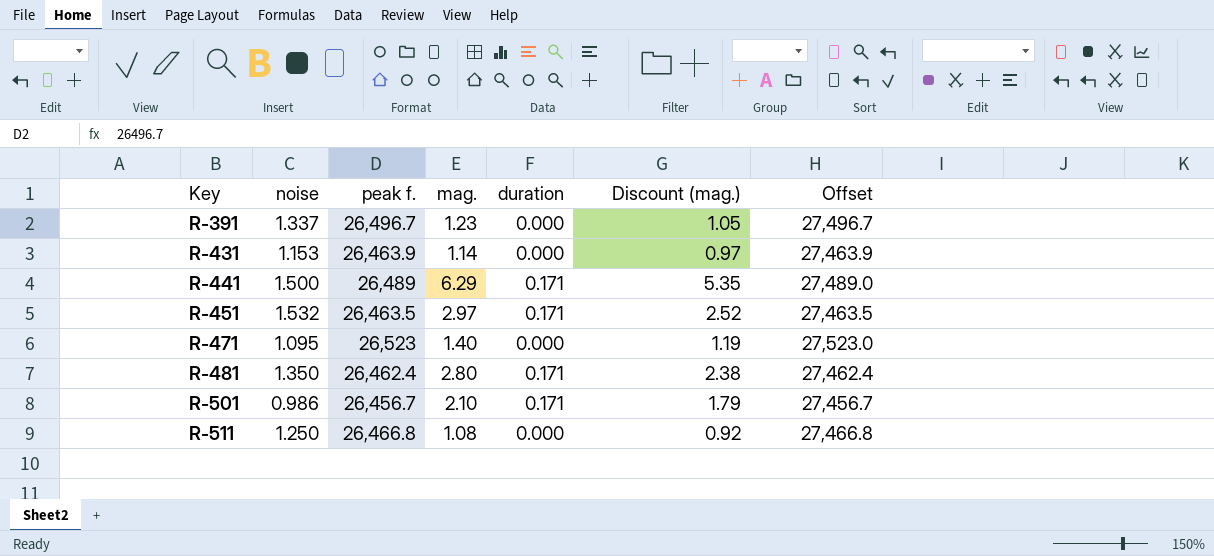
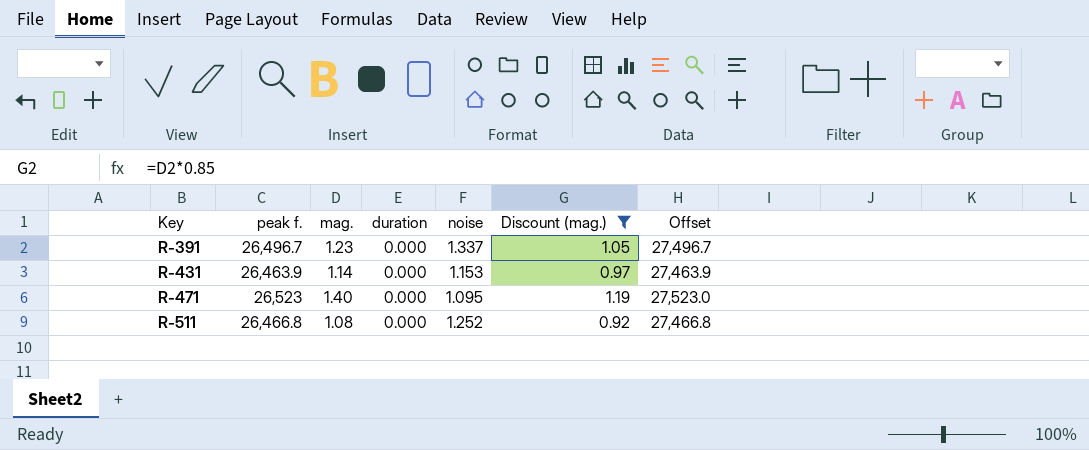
filter: none -> Discount (mag.) <= 1.19
column noise | position: 2 -> 5
R-511 | noise: 1.250 -> 1.252

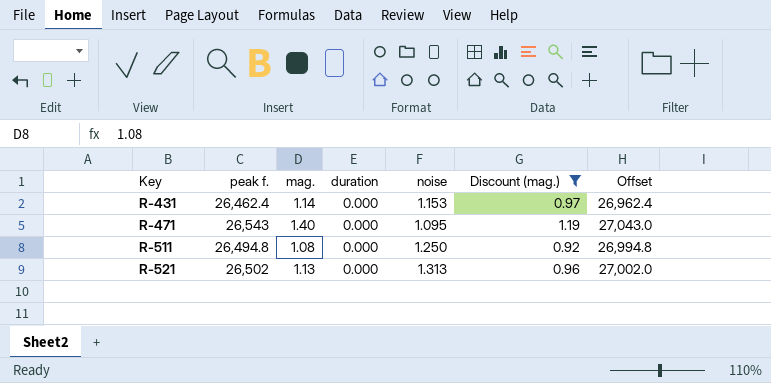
column Offset | formula: [peak f.] + 1000 -> [peak f.] + 500
row R-391: 26,496.7 | 1.23 | 0.000 | 1.337 | 1.05 | 27,496.7 -> none
R-431 | peak f.: 26,463.9 -> 26,462.4
R-471 | peak f.: 26,523 -> 26,543
R-511 | peak f.: 26,466.8 -> 26,494.8
R-511 | noise: 1.252 -> 1.250
row R-521: none -> 26,502 | 1.13 | 0.000 | 1.313 | 0.96 | 27,002.0

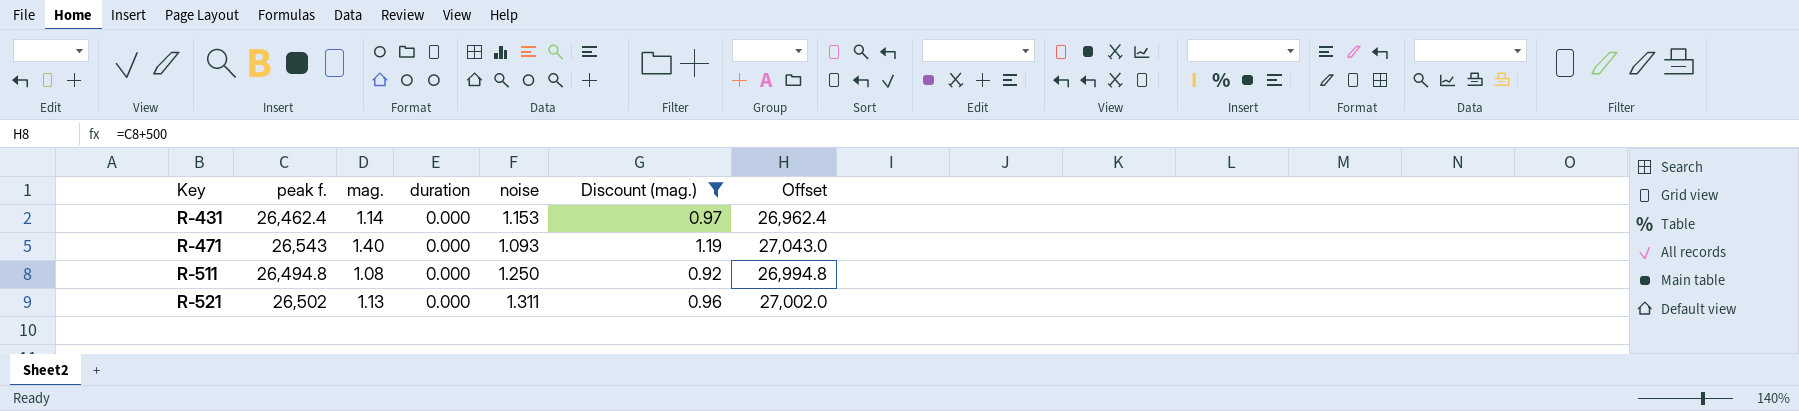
R-471 | noise: 1.095 -> 1.093
R-521 | noise: 1.313 -> 1.311

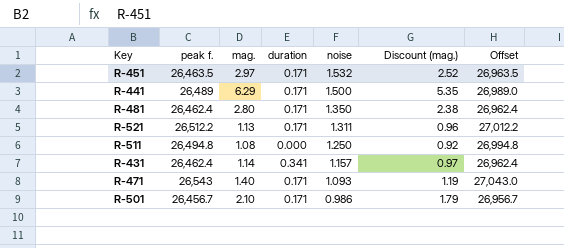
filter: Discount (mag.) <= 1.19 -> none
row order: Key ascending -> noise descending
R-521 | peak f.: 26,502 -> 26,512.2
R-521 | duration: 0.000 -> 0.171
R-521 | Offset: 27,002.0 -> 27,012.2
R-431 | duration: 0.000 -> 0.341
R-431 | noise: 1.153 -> 1.157
R-471 | duration: 0.000 -> 0.171

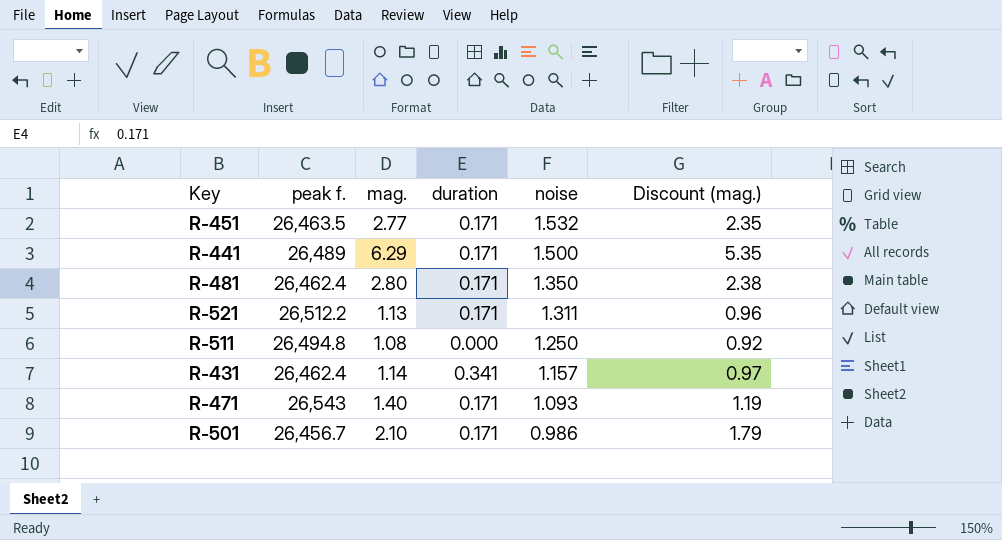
column Offset | formula: [peak f.] + 500 -> none
R-451 | mag.: 2.97 -> 2.77
R-451 | Discount (mag.): 2.52 -> 2.35

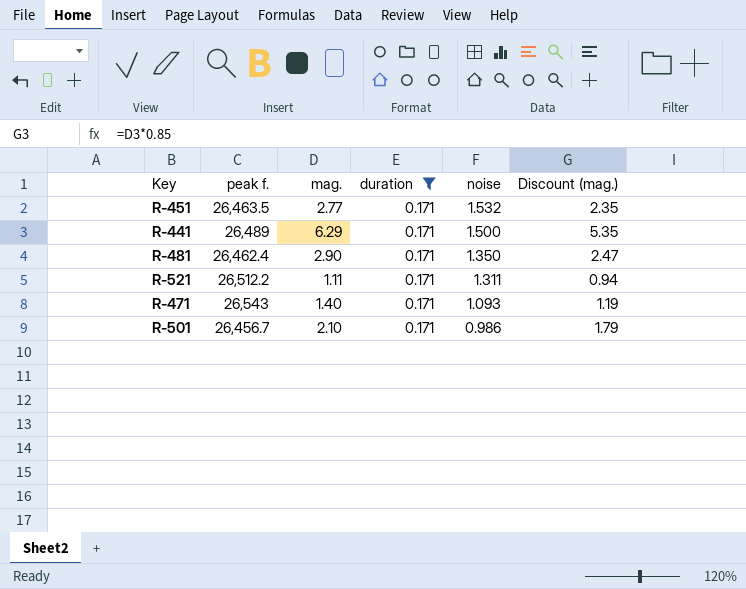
filter: none -> duration = 0.171
R-481 | mag.: 2.80 -> 2.90
R-481 | Discount (mag.): 2.38 -> 2.47
R-521 | mag.: 1.13 -> 1.11
R-521 | Discount (mag.): 0.96 -> 0.94

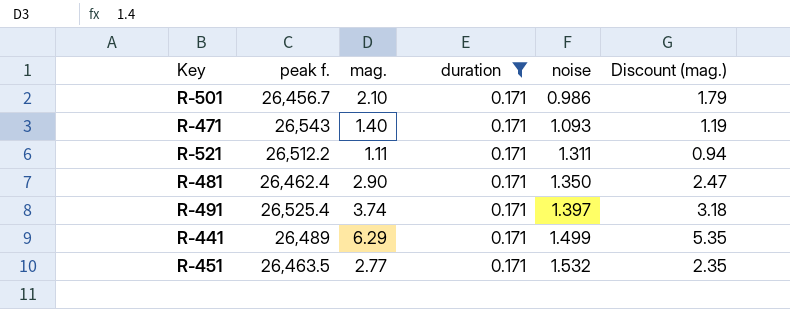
row order: noise descending -> noise ascending
row R-491: none -> 26,525.4 | 3.74 | 0.171 | 1.397 | 3.18
R-441 | noise: 1.500 -> 1.499

